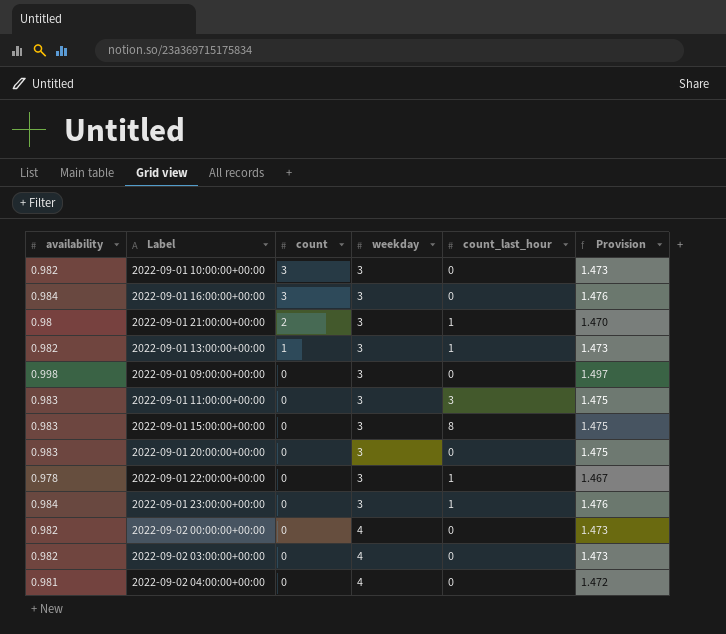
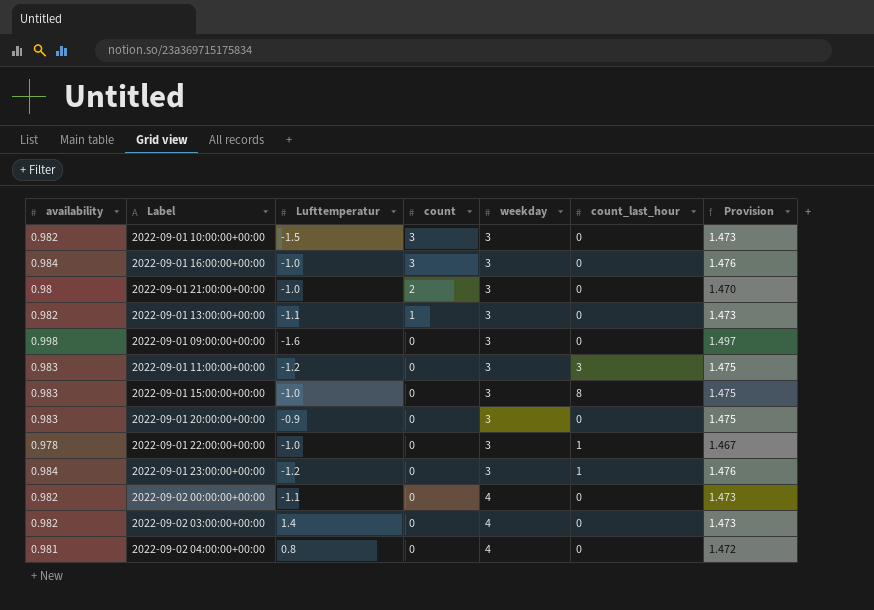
column Lufttemperatur | position: none -> 3
2022-09-01 21:00:00+00:00 | count_last_hour: 1 -> 0
2022-09-01 13:00:00+00:00 | count_last_hour: 1 -> 0

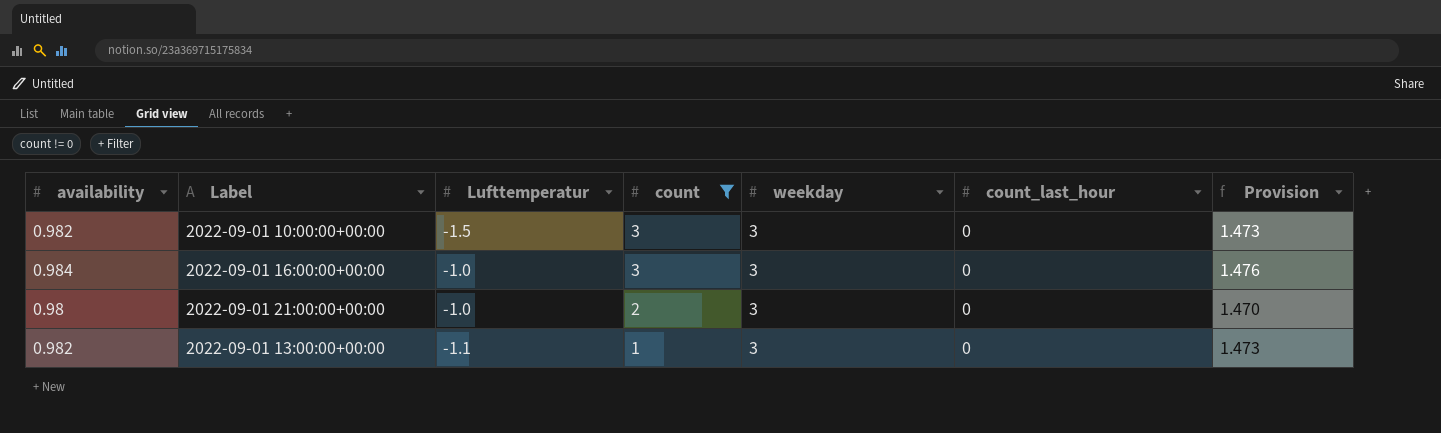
filter: none -> count != 0

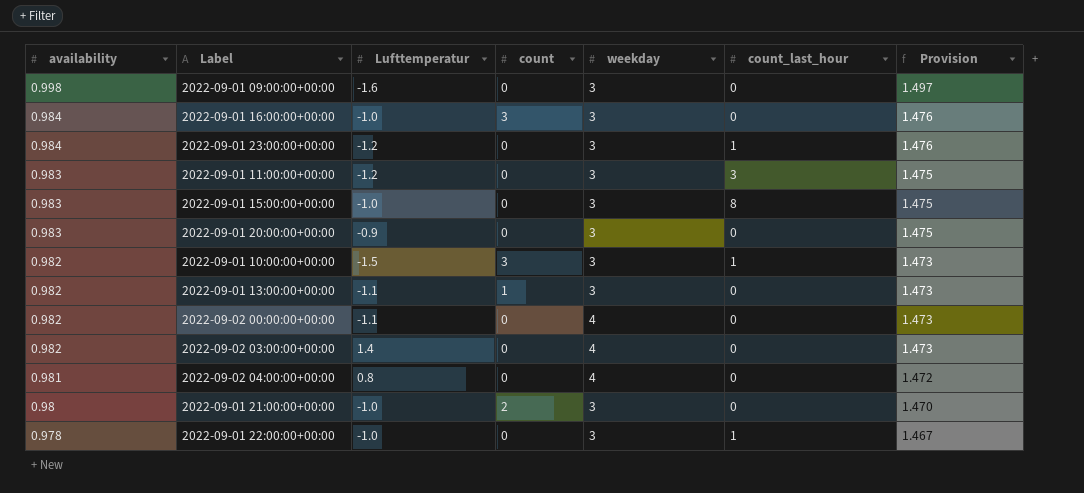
filter: count != 0 -> none
row order: count descending -> availability descending
2022-09-01 10:00:00+00:00 | count_last_hour: 0 -> 1

